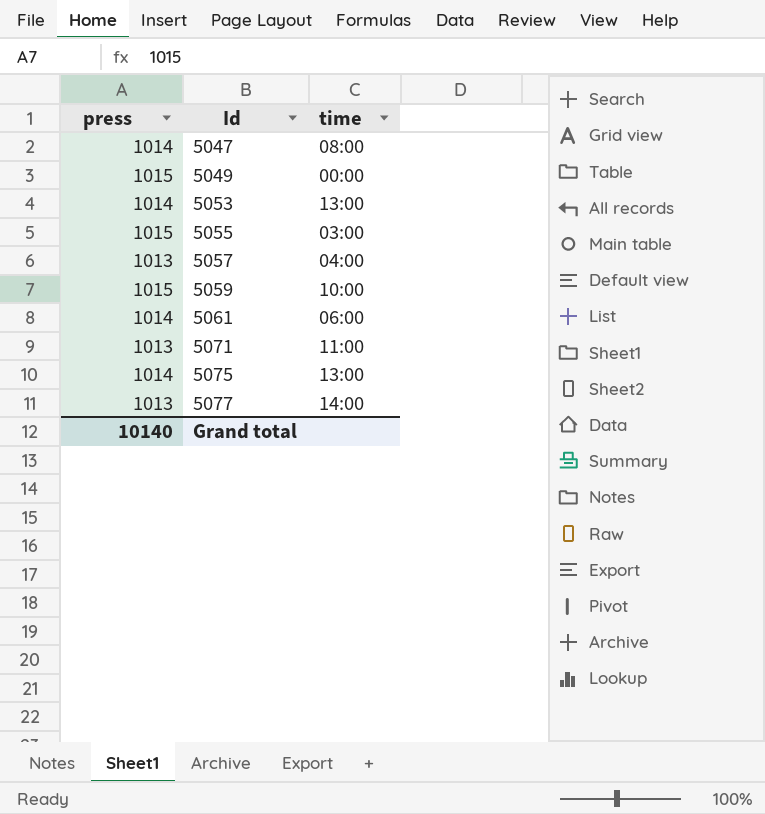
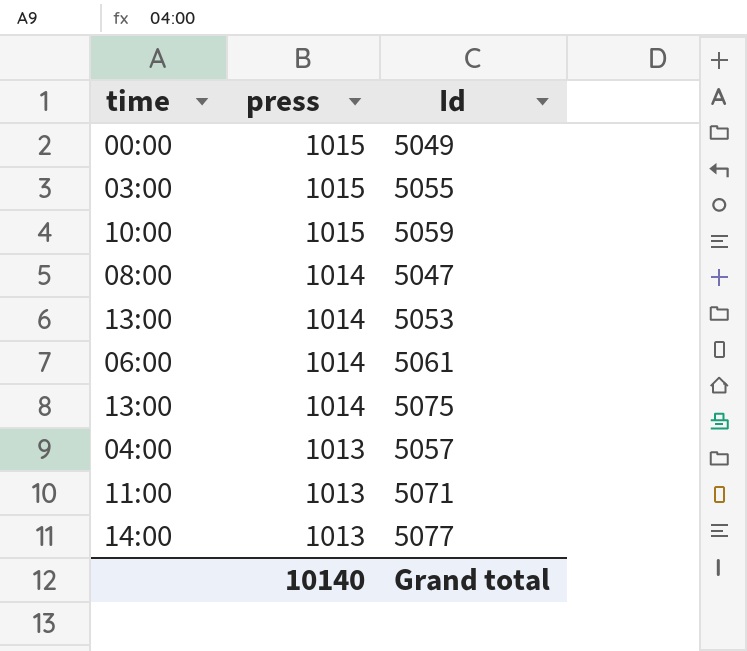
row order: Id ascending -> press descending
column time | position: 3 -> 1

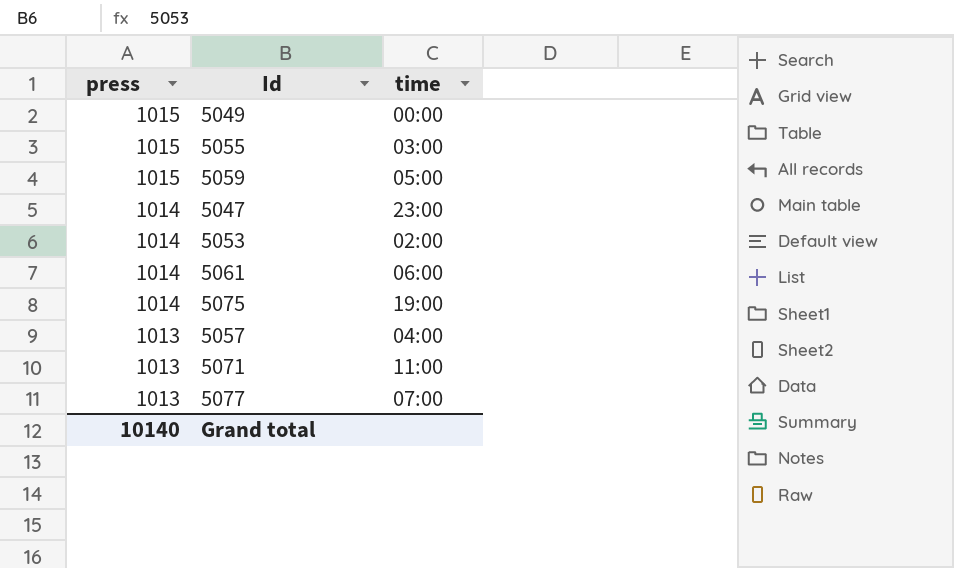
column time | position: 1 -> 3
5059 | time: 10:00 -> 05:00
5047 | time: 08:00 -> 23:00
5053 | time: 13:00 -> 02:00
5075 | time: 13:00 -> 19:00
5077 | time: 14:00 -> 07:00

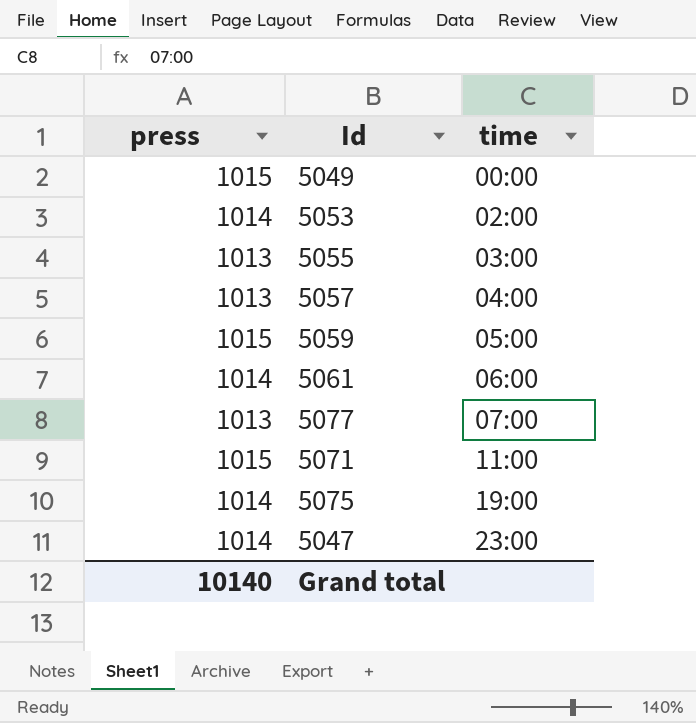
row order: press descending -> time ascending
5055 | press: 1015 -> 1013
5071 | press: 1013 -> 1015

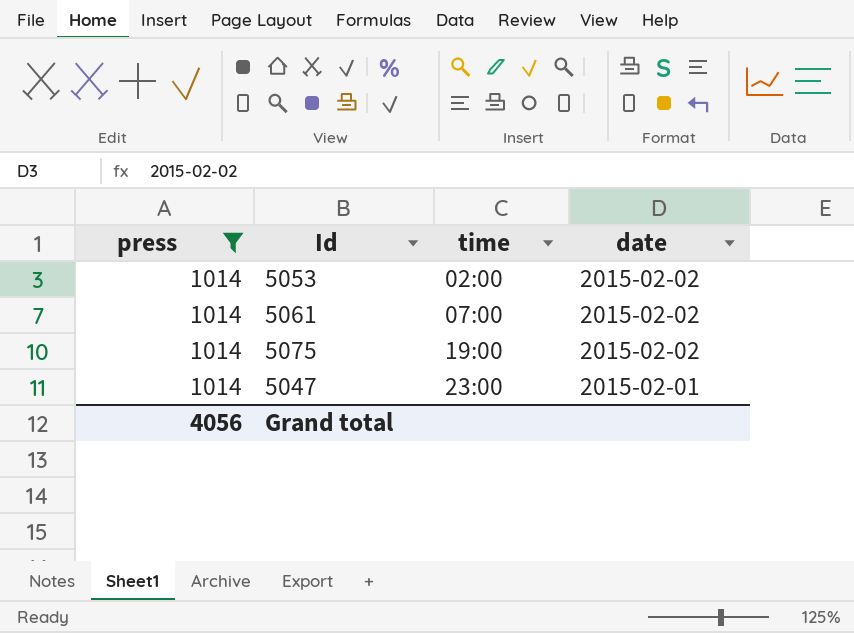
filter: none -> press = 1014
column date | position: none -> 4
5061 | time: 06:00 -> 07:00
Grand total | press: 10140 -> 4056

